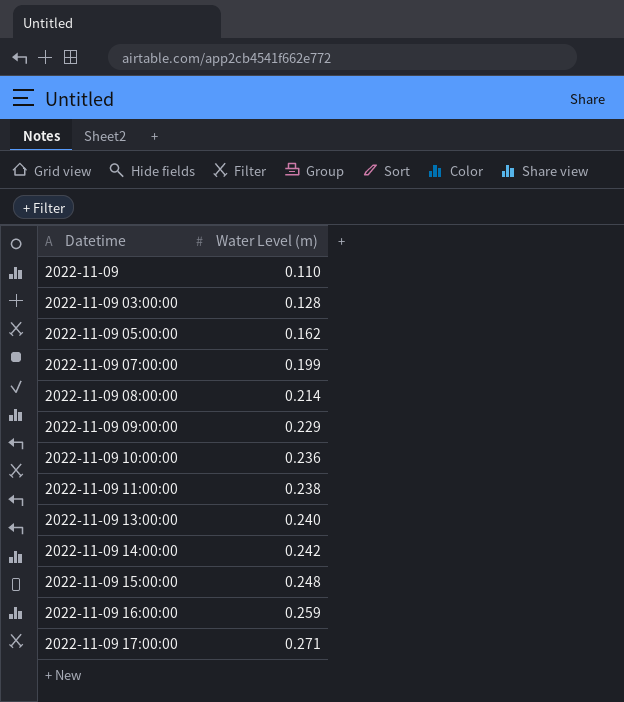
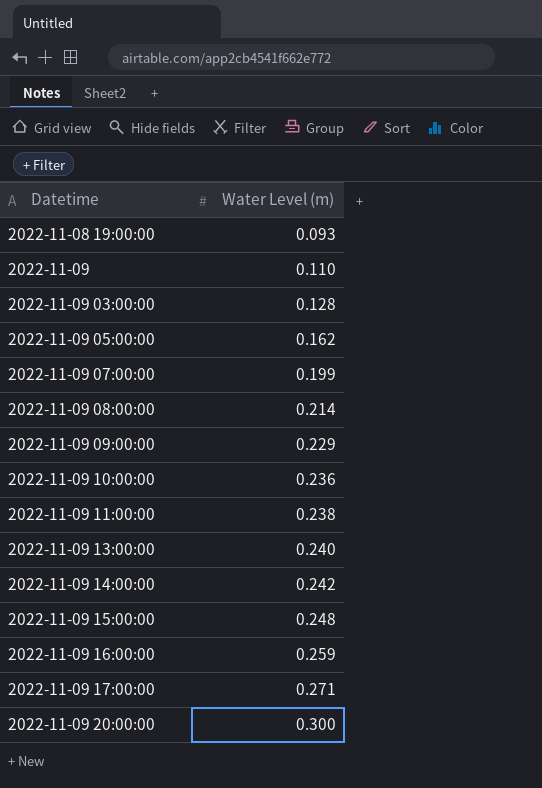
row 2022-11-08 19:00:00: none -> 0.093
row 2022-11-09 20:00:00: none -> 0.300

